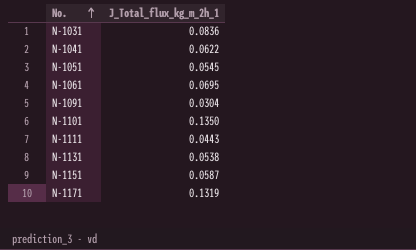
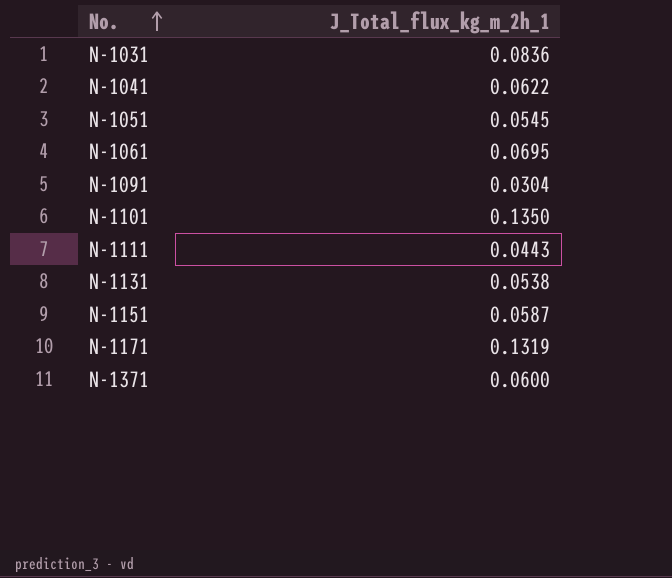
row N-1371: none -> 0.0600

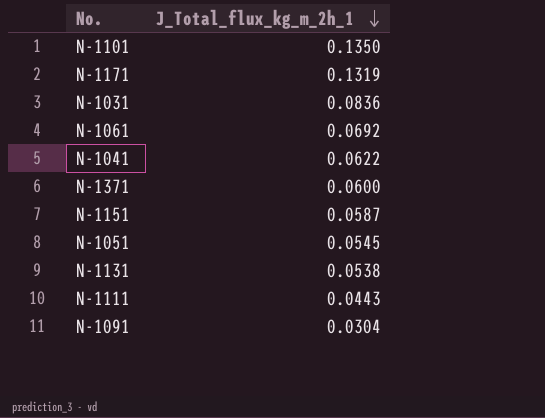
row order: No. ascending -> J_Total_flux_kg_m_2h_1 descending
N-1061 | J_Total_flux_kg_m_2h_1: 0.0695 -> 0.0692

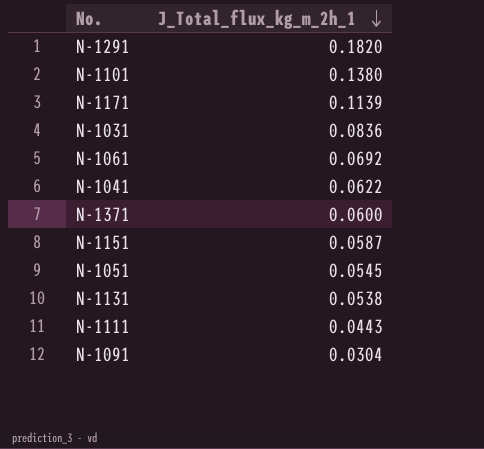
row N-1291: none -> 0.1820
N-1101 | J_Total_flux_kg_m_2h_1: 0.1350 -> 0.1380
N-1171 | J_Total_flux_kg_m_2h_1: 0.1319 -> 0.1139

